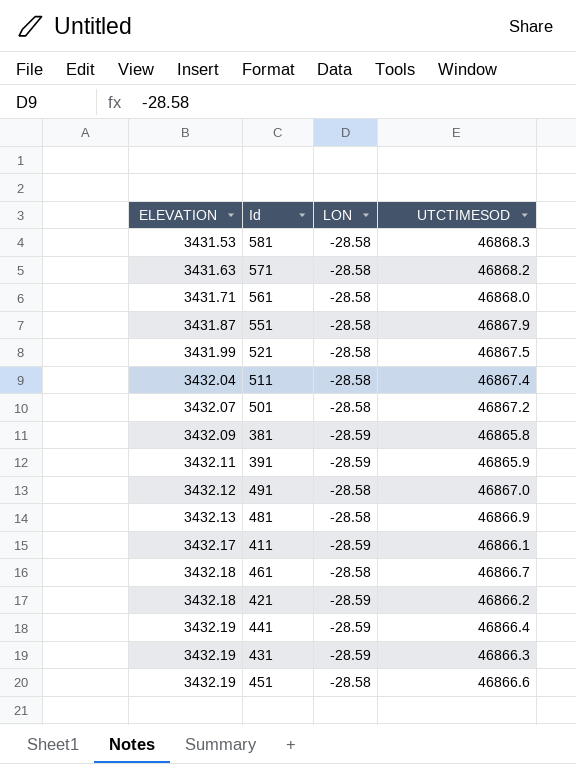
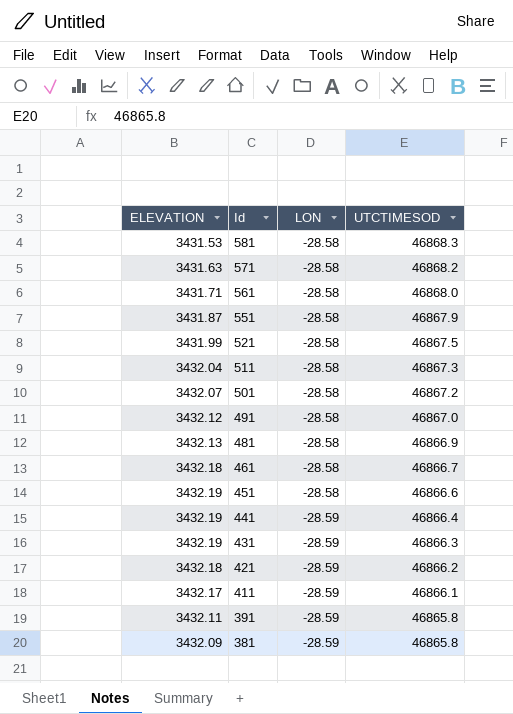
row order: ELEVATION ascending -> Id descending
511 | UTCTIMESOD: 46867.4 -> 46867.3
391 | UTCTIMESOD: 46865.9 -> 46865.8

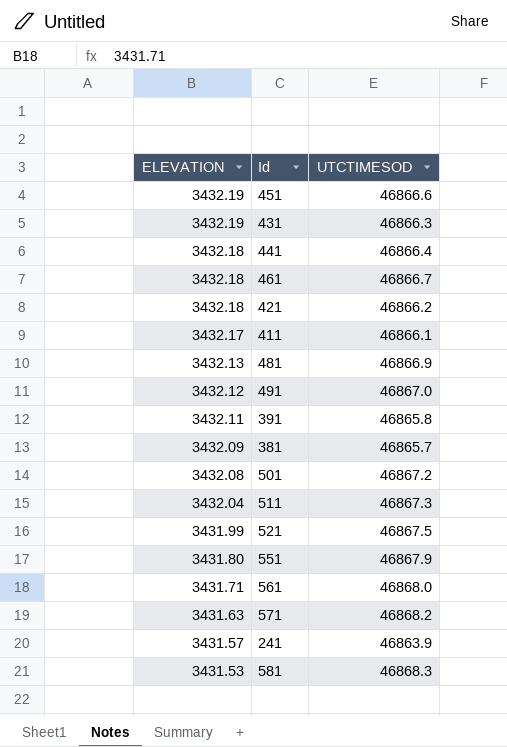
row order: Id descending -> ELEVATION descending
column LON | position: 3 -> none
441 | ELEVATION: 3432.19 -> 3432.18
381 | UTCTIMESOD: 46865.8 -> 46865.7
501 | ELEVATION: 3432.07 -> 3432.08
551 | ELEVATION: 3431.87 -> 3431.80
row 241: none -> 3431.57 | 46863.9

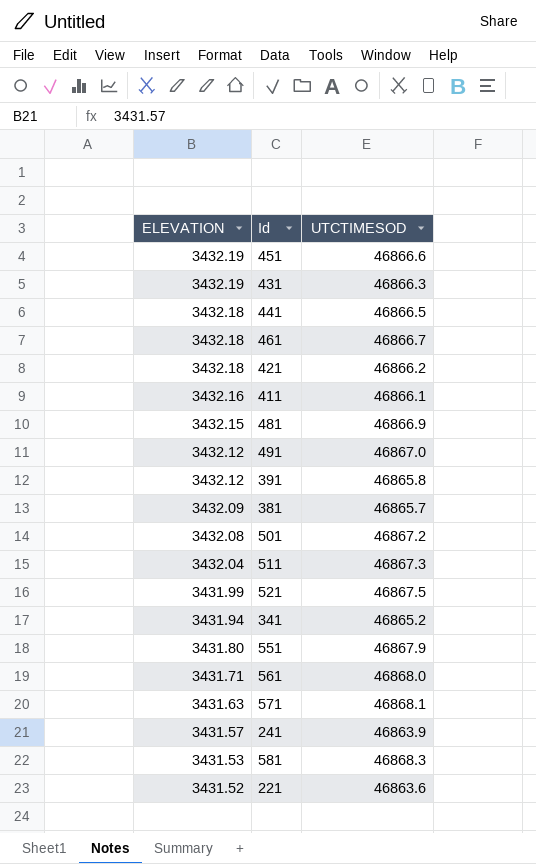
441 | UTCTIMESOD: 46866.4 -> 46866.5
411 | ELEVATION: 3432.17 -> 3432.16
481 | ELEVATION: 3432.13 -> 3432.15
391 | ELEVATION: 3432.11 -> 3432.12
row 341: none -> 3431.94 | 46865.2
571 | UTCTIMESOD: 46868.2 -> 46868.1
row 221: none -> 3431.52 | 46863.6

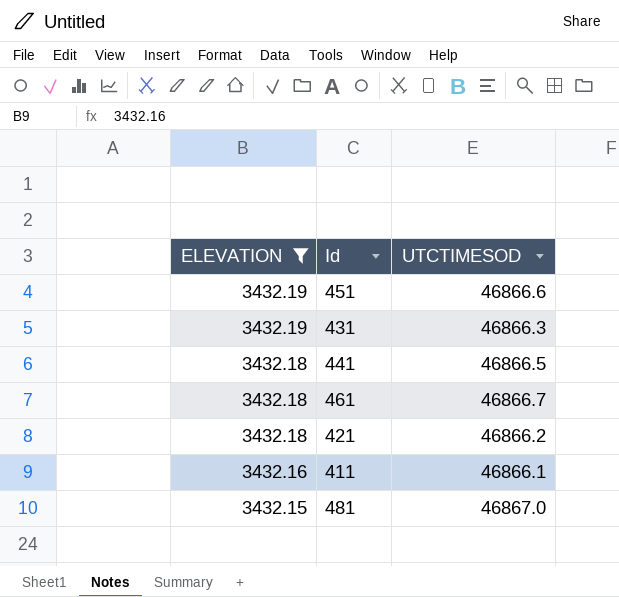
filter: none -> ELEVATION >= 3432.15
481 | UTCTIMESOD: 46866.9 -> 46867.0

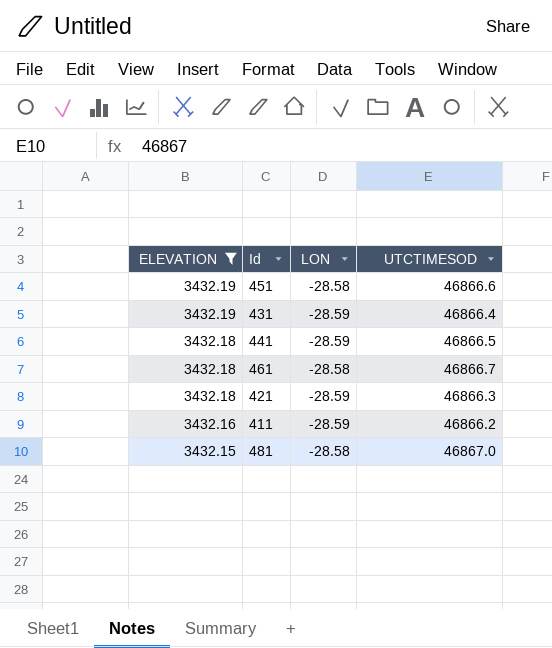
column LON | position: none -> 3
431 | UTCTIMESOD: 46866.3 -> 46866.4
421 | UTCTIMESOD: 46866.2 -> 46866.3
411 | UTCTIMESOD: 46866.1 -> 46866.2

